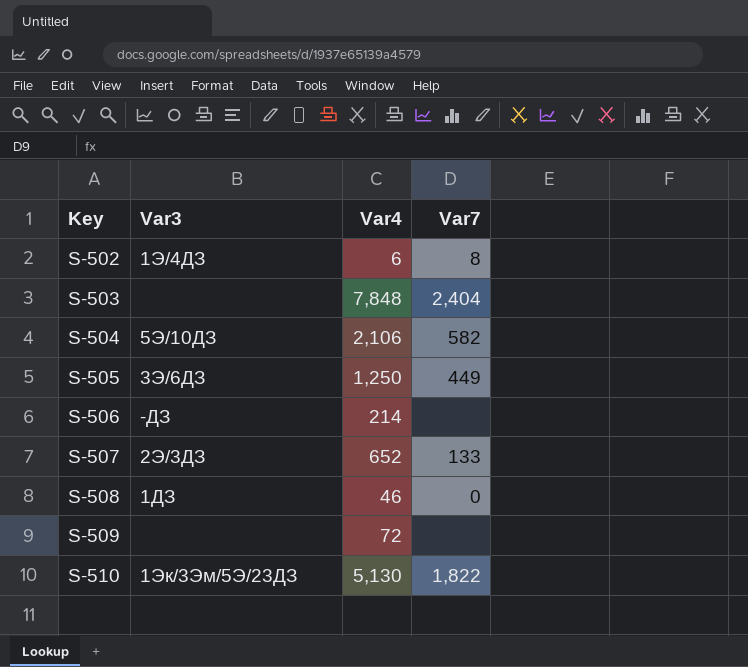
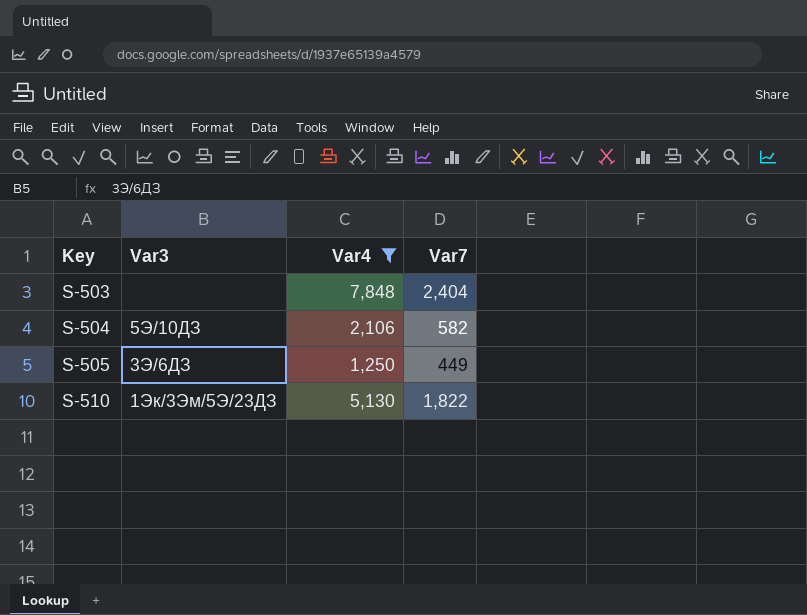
filter: none -> Var4 >= 1,250

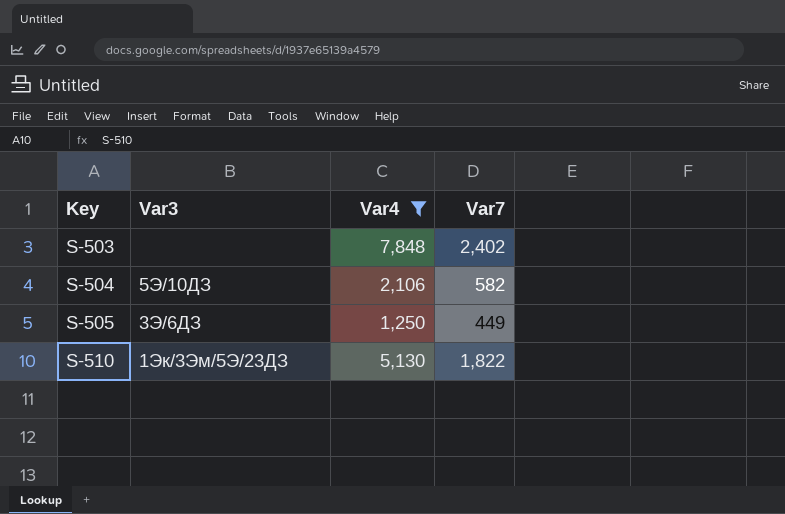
S-503 | Var7: 2,404 -> 2,402

